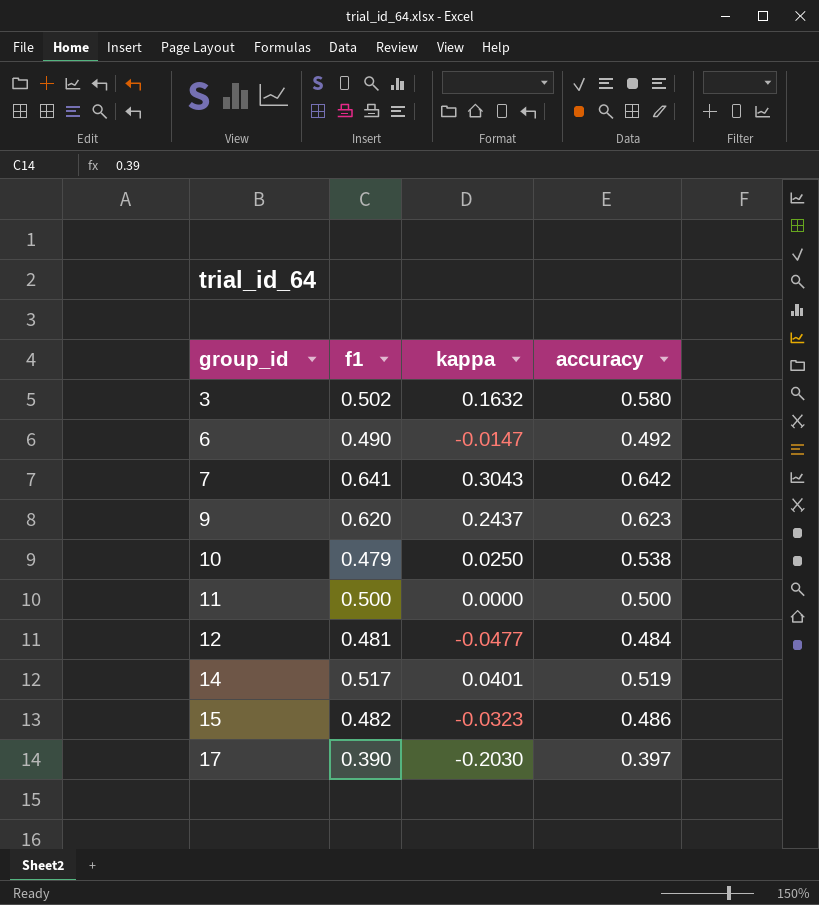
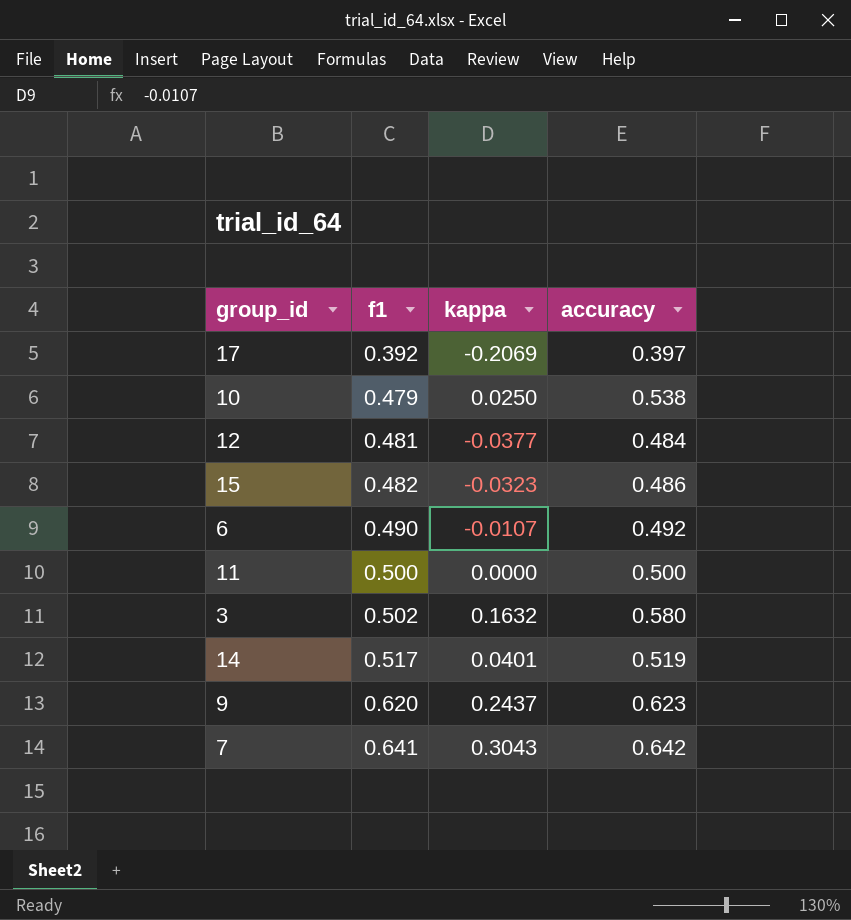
row order: group_id ascending -> f1 ascending
17 | f1: 0.390 -> 0.392
17 | kappa: -0.2030 -> -0.2069
12 | kappa: -0.0477 -> -0.0377
6 | kappa: -0.0147 -> -0.0107

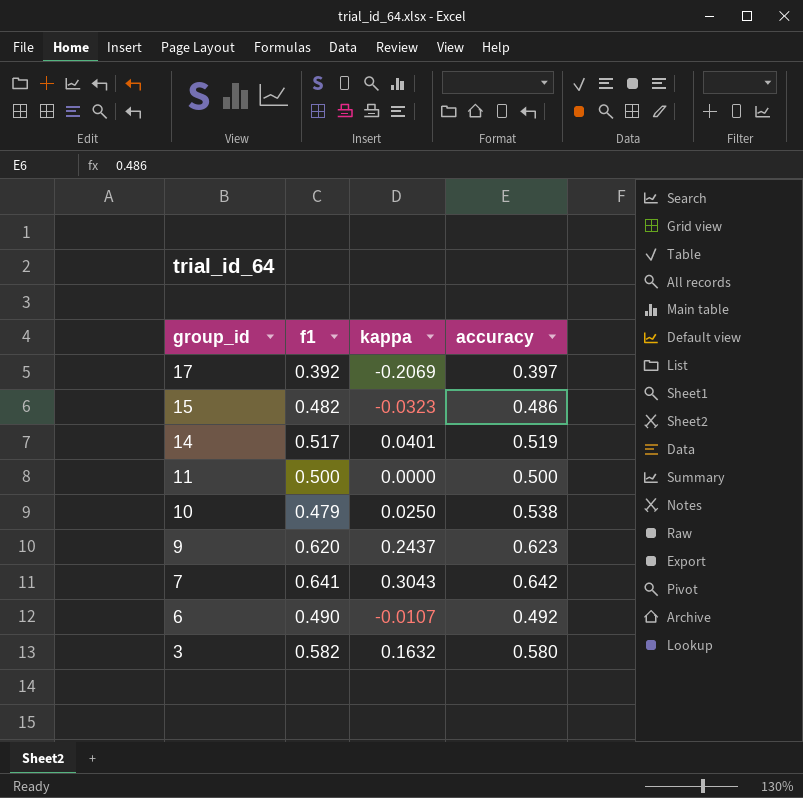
row order: f1 ascending -> group_id descending
row 12: 0.481 | -0.0377 | 0.484 -> none
3 | f1: 0.502 -> 0.582

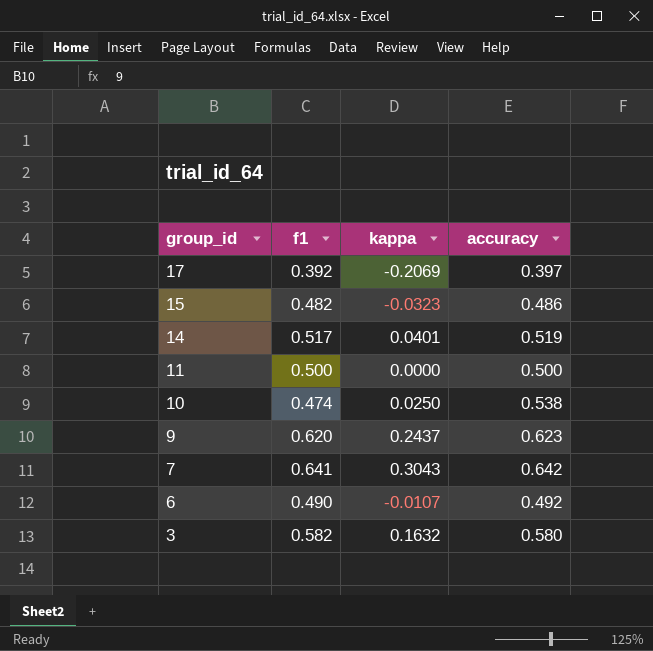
10 | f1: 0.479 -> 0.474

